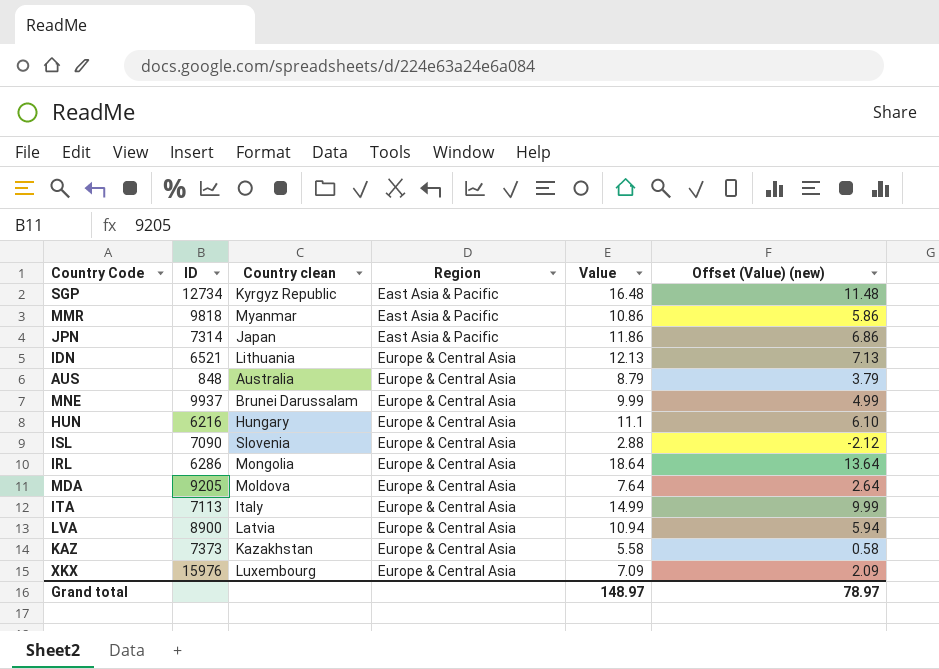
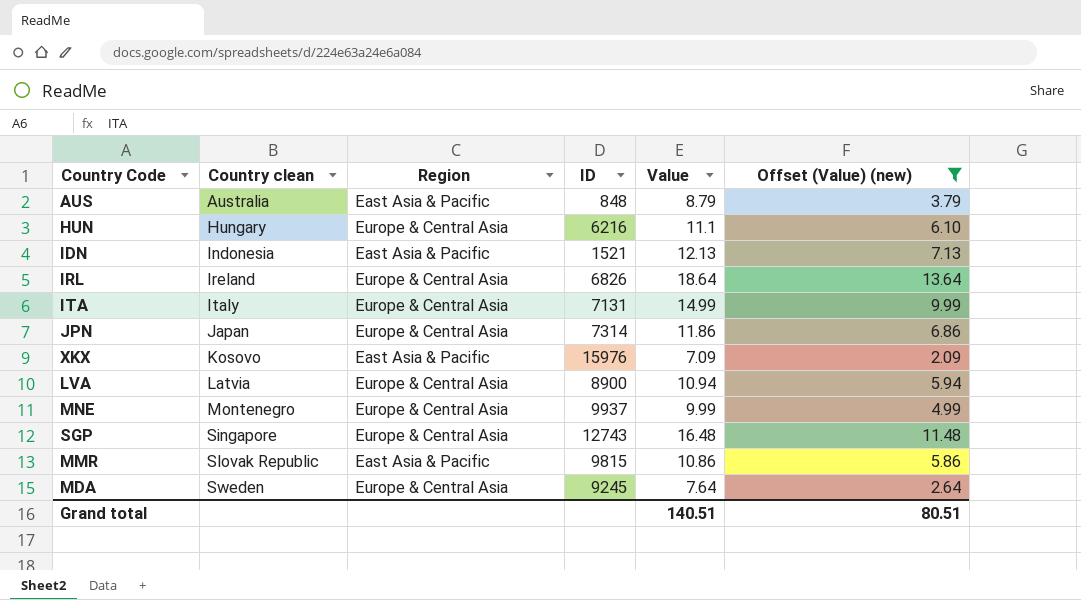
filter: none -> Offset (Value) (new) >= 2.09
row order: Region ascending -> Country clean ascending
column ID | position: 2 -> 4
AUS | Region: Europe & Central Asia -> East Asia & Pacific
IDN | Country clean: Lithuania -> Indonesia
IDN | Region: Europe & Central Asia -> East Asia & Pacific
IDN | ID: 6521 -> 1521
IRL | Country clean: Mongolia -> Ireland
IRL | ID: 6286 -> 6826
ITA | ID: 7113 -> 7131
JPN | Region: East Asia & Pacific -> Europe & Central Asia
XKX | Country clean: Luxembourg -> Kosovo
XKX | Region: Europe & Central Asia -> East Asia & Pacific
MNE | Country clean: Brunei Darussalam -> Montenegro
SGP | Country clean: Kyrgyz Republic -> Singapore
SGP | Region: East Asia & Pacific -> Europe & Central Asia
SGP | ID: 12734 -> 12743
MMR | Country clean: Myanmar -> Slovak Republic
MMR | ID: 9818 -> 9815
MDA | Country clean: Moldova -> Sweden
MDA | ID: 9205 -> 9245
Grand total | Value: 148.97 -> 140.51
Grand total | Offset (Value) (new): 78.97 -> 80.51

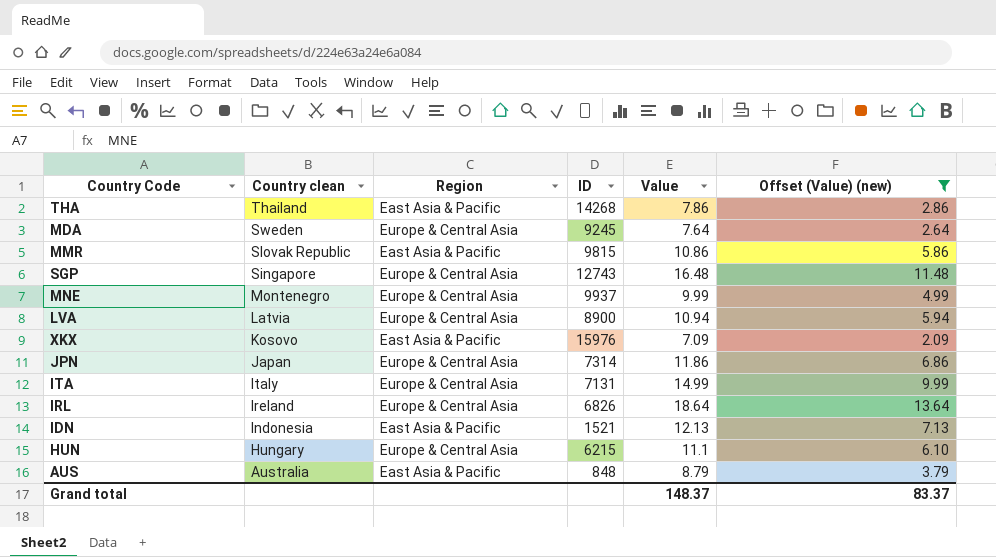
row order: Country clean ascending -> Country clean descending
row THA: none -> Thailand | East Asia & Pacific | 14268 | 7.86 | 2.86
HUN | ID: 6216 -> 6215
Grand total | Value: 140.51 -> 148.37
Grand total | Offset (Value) (new): 80.51 -> 83.37

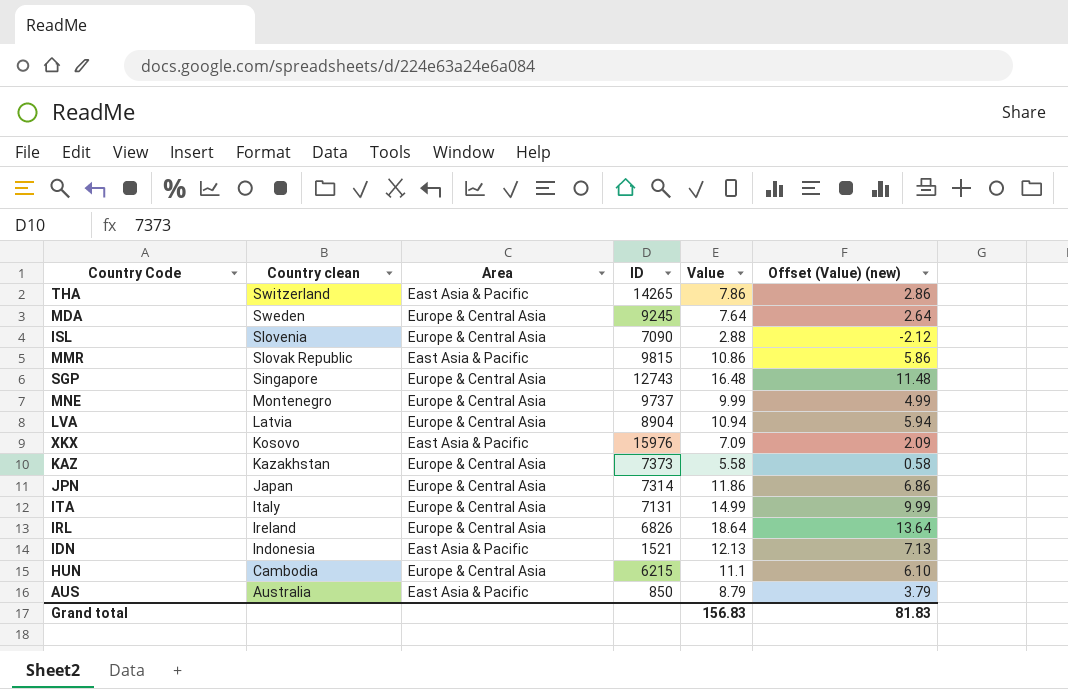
filter: Offset (Value) (new) >= 2.09 -> none
column name: Region -> Area
THA | Country clean: Thailand -> Switzerland
THA | ID: 14268 -> 14265
MNE | ID: 9937 -> 9737
LVA | ID: 8900 -> 8904
HUN | Country clean: Hungary -> Cambodia
AUS | ID: 848 -> 850
Grand total | Value: 148.37 -> 156.83
Grand total | Offset (Value) (new): 83.37 -> 81.83

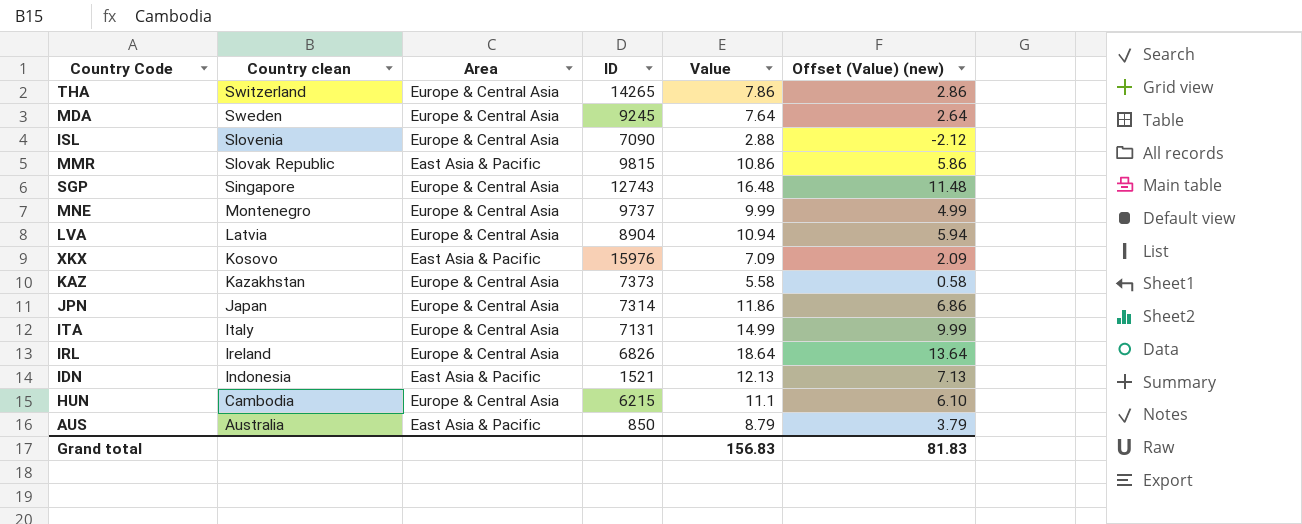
THA | Area: East Asia & Pacific -> Europe & Central Asia

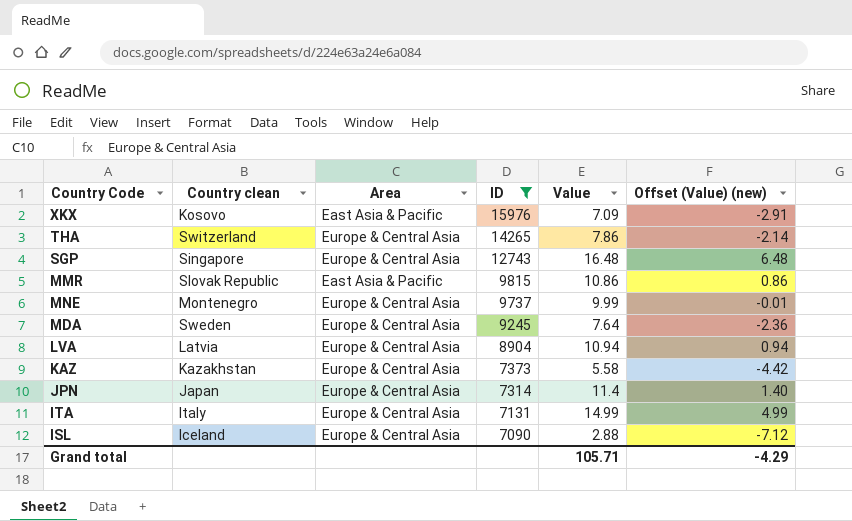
filter: none -> ID >= 7090
row order: Country clean descending -> ID descending
column Offset (Value) (new) | formula: [Value] - 5 -> [Value] - 10
JPN | Value: 11.86 -> 11.4
ISL | Country clean: Slovenia -> Iceland
Grand total | Value: 156.83 -> 105.71
Grand total | Offset (Value) (new): 81.83 -> -4.29

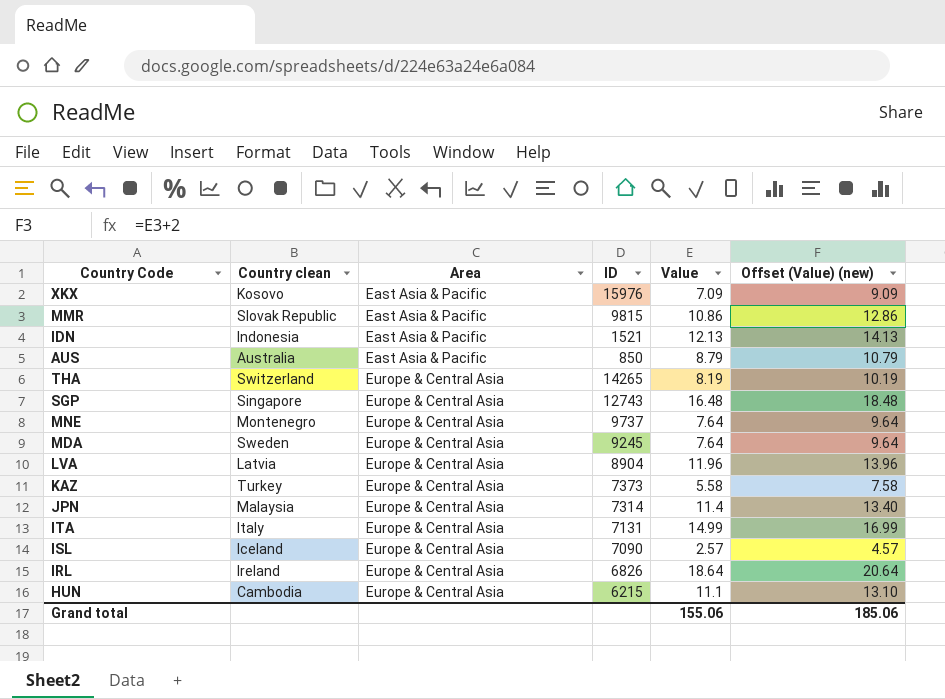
filter: ID >= 7090 -> none
row order: ID descending -> Area ascending
column Offset (Value) (new) | formula: [Value] - 10 -> [Value] + 2
THA | Value: 7.86 -> 8.19
MNE | Value: 9.99 -> 7.64
LVA | Value: 10.94 -> 11.96
KAZ | Country clean: Kazakhstan -> Turkey
JPN | Country clean: Japan -> Malaysia
ISL | Value: 2.88 -> 2.57
Grand total | Value: 105.71 -> 155.06
Grand total | Offset (Value) (new): -4.29 -> 185.06

